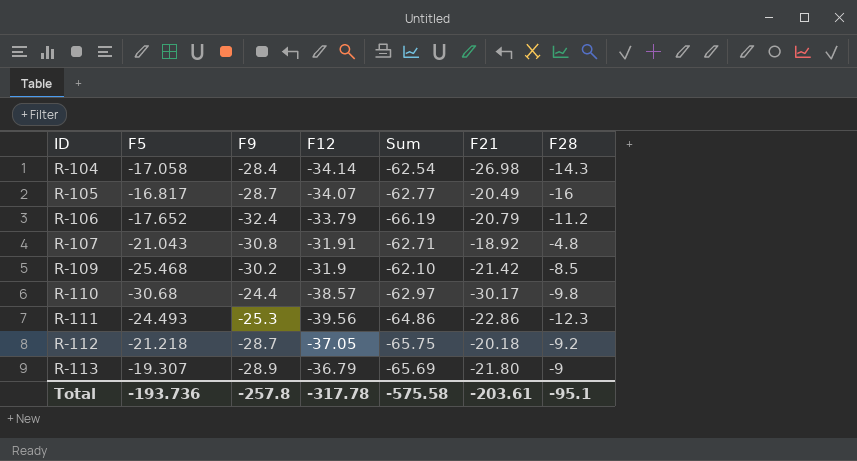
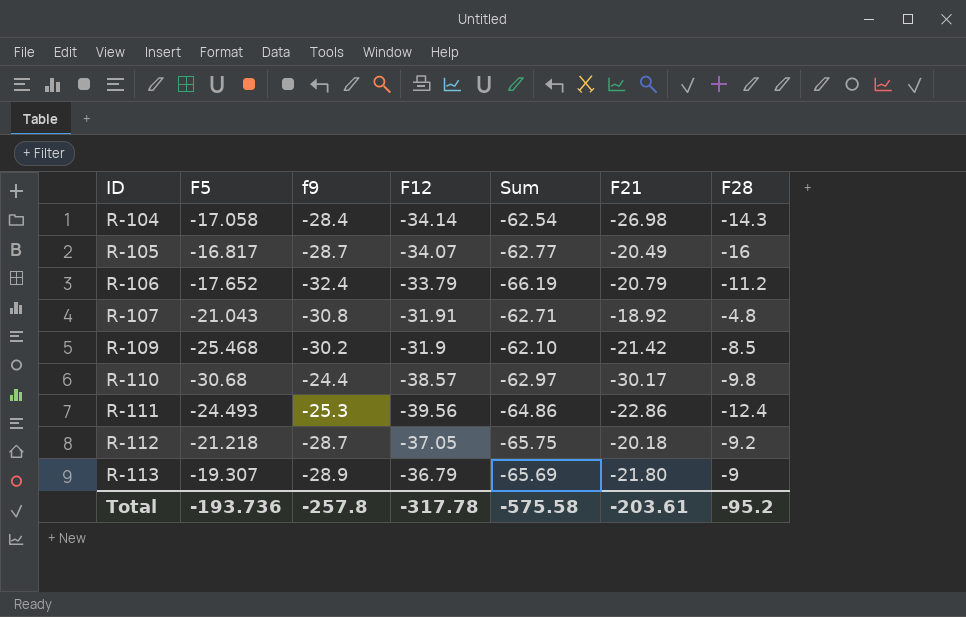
column name: F9 -> f9
R-111 | F28: -12.3 -> -12.4
Total | F28: -95.1 -> -95.2

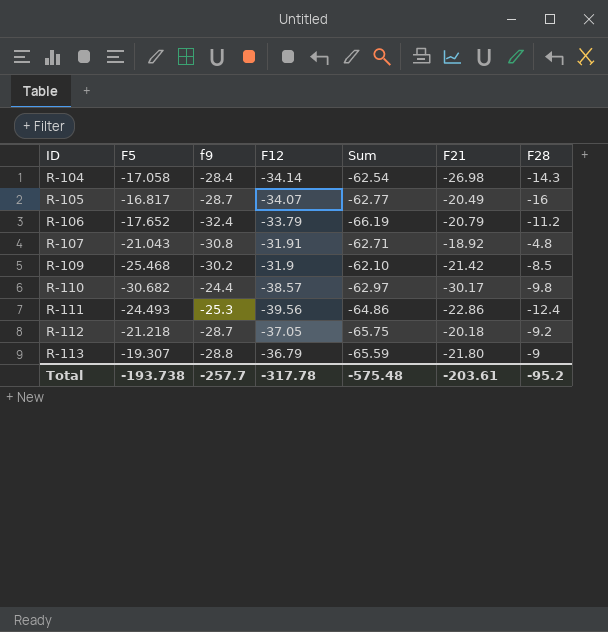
R-110 | F5: -30.68 -> -30.682
R-113 | f9: -28.9 -> -28.8
R-113 | Sum: -65.69 -> -65.59
Total | F5: -193.736 -> -193.738
Total | f9: -257.8 -> -257.7
Total | Sum: -575.58 -> -575.48

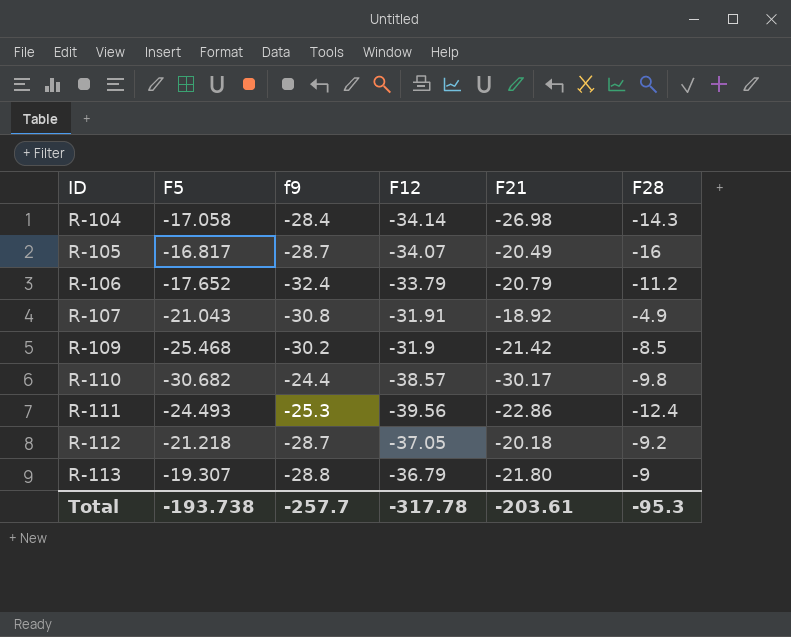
column Sum | formula: [f9] + [F12] -> none
R-107 | F28: -4.8 -> -4.9
Total | F28: -95.2 -> -95.3

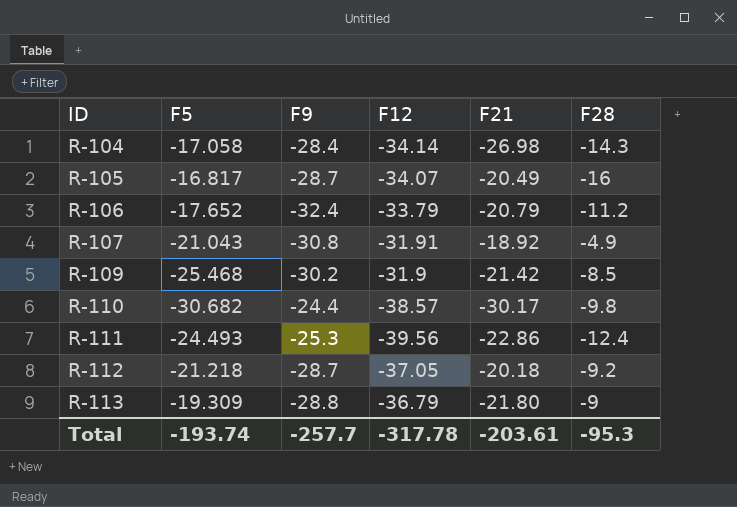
column name: f9 -> F9
R-113 | F5: -19.307 -> -19.309
Total | F5: -193.738 -> -193.74

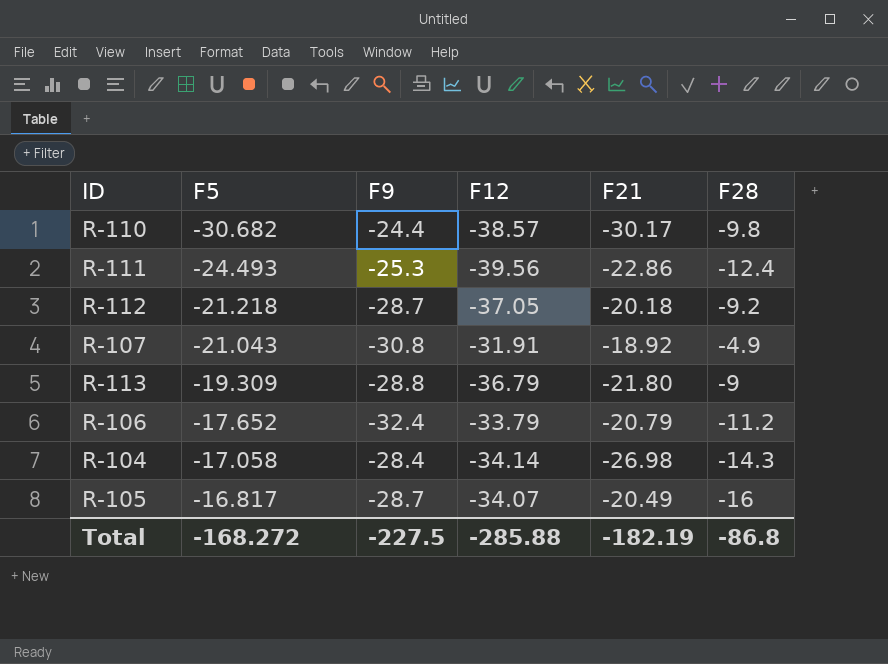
row order: ID ascending -> F5 ascending
row R-109: -25.468 | -30.2 | -31.9 | -21.42 | -8.5 -> none
Total | F5: -193.74 -> -168.272
Total | F9: -257.7 -> -227.5
Total | F12: -317.78 -> -285.88
Total | F21: -203.61 -> -182.19
Total | F28: -95.3 -> -86.8

